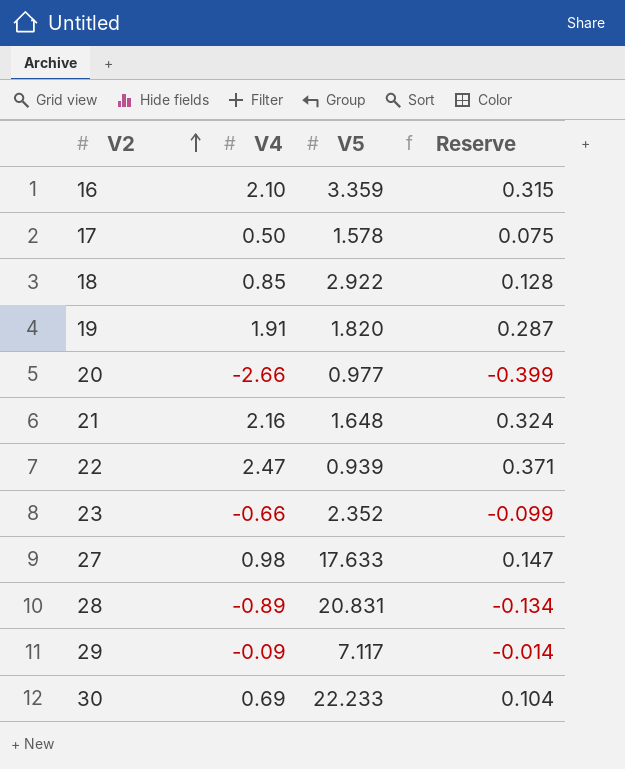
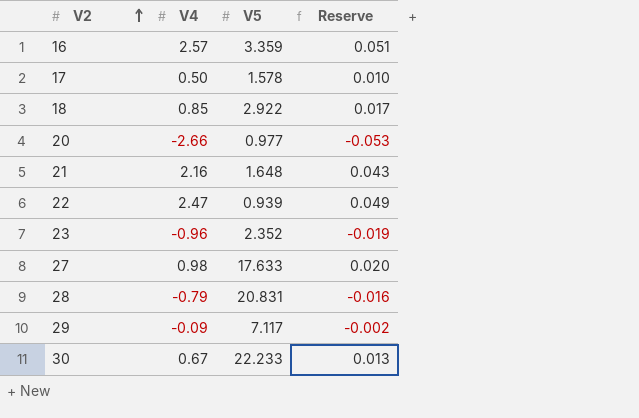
column Reserve | formula: [V4] * 0.15 -> [V4] * 0.02
row 19: 1.91 | 1.820 | 0.287 -> none
16 | V4: 2.10 -> 2.57
23 | V4: -0.66 -> -0.96
28 | V4: -0.89 -> -0.79
30 | V4: 0.69 -> 0.67

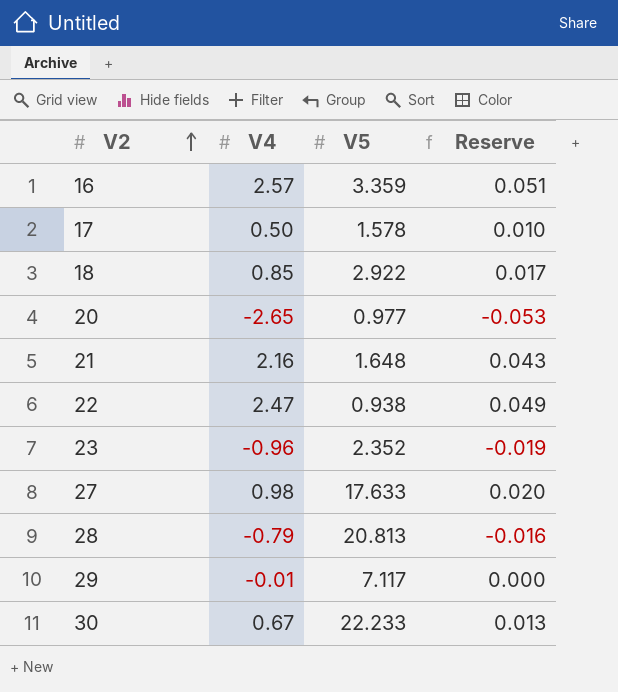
20 | V4: -2.66 -> -2.65
22 | V5: 0.939 -> 0.938
28 | V5: 20.831 -> 20.813
29 | V4: -0.09 -> -0.01
29 | Reserve: -0.002 -> 0.000

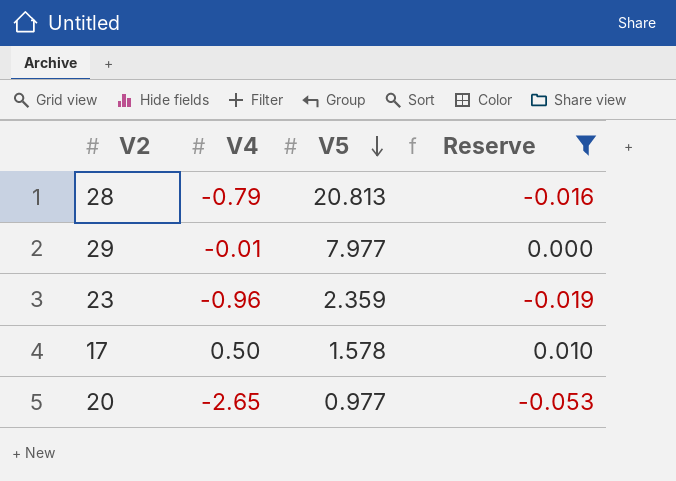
filter: none -> Reserve <= 0.010
row order: V2 ascending -> V5 descending
29 | V5: 7.117 -> 7.977
23 | V5: 2.352 -> 2.359

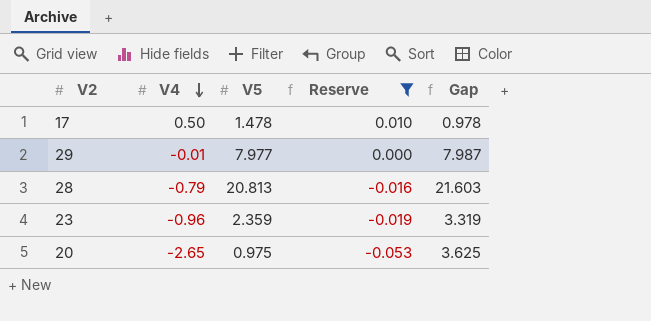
row order: V5 descending -> V4 descending
column Gap | formula: none -> [V5] - [V4]
17 | V5: 1.578 -> 1.478
20 | V5: 0.977 -> 0.975

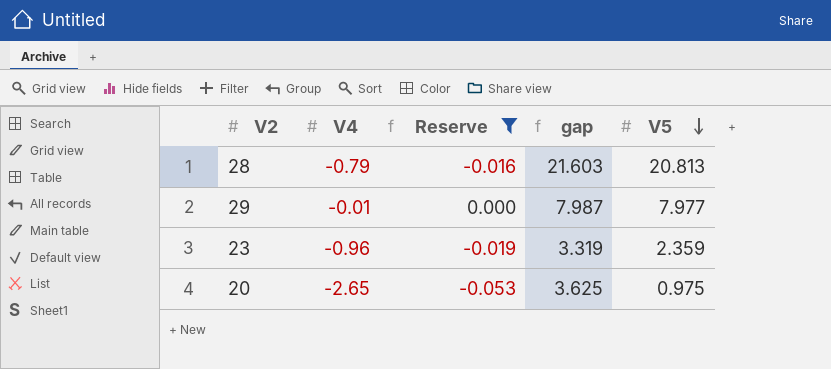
row order: V4 descending -> V5 descending
column name: Gap -> gap
column V5 | position: 3 -> 5
row 17: 0.50 | 1.478 | 0.010 | 0.978 -> none

